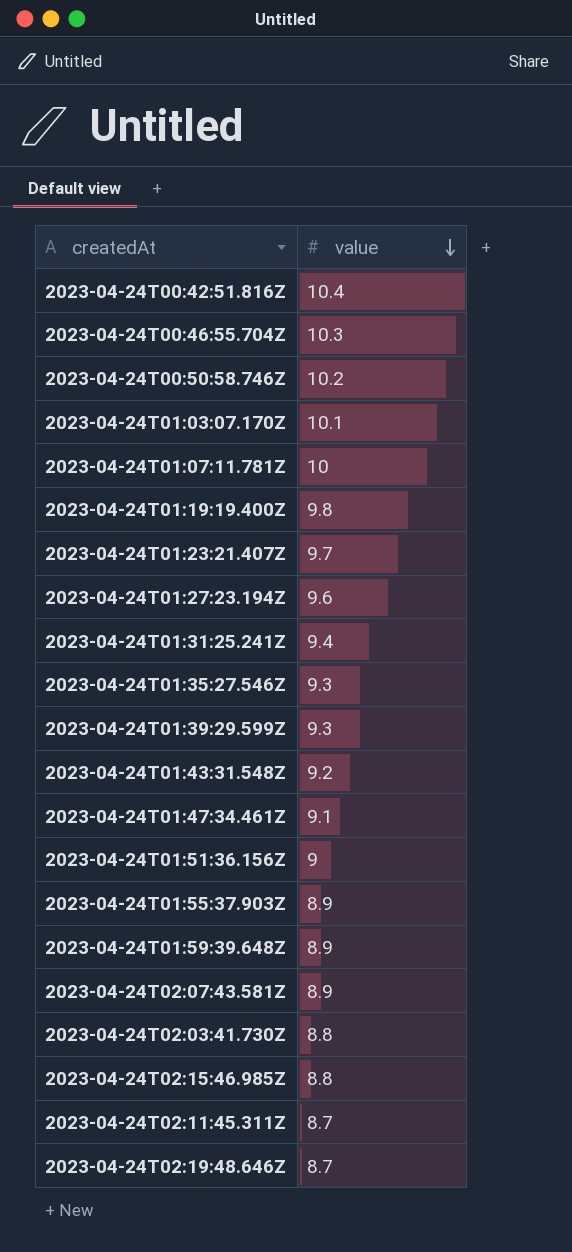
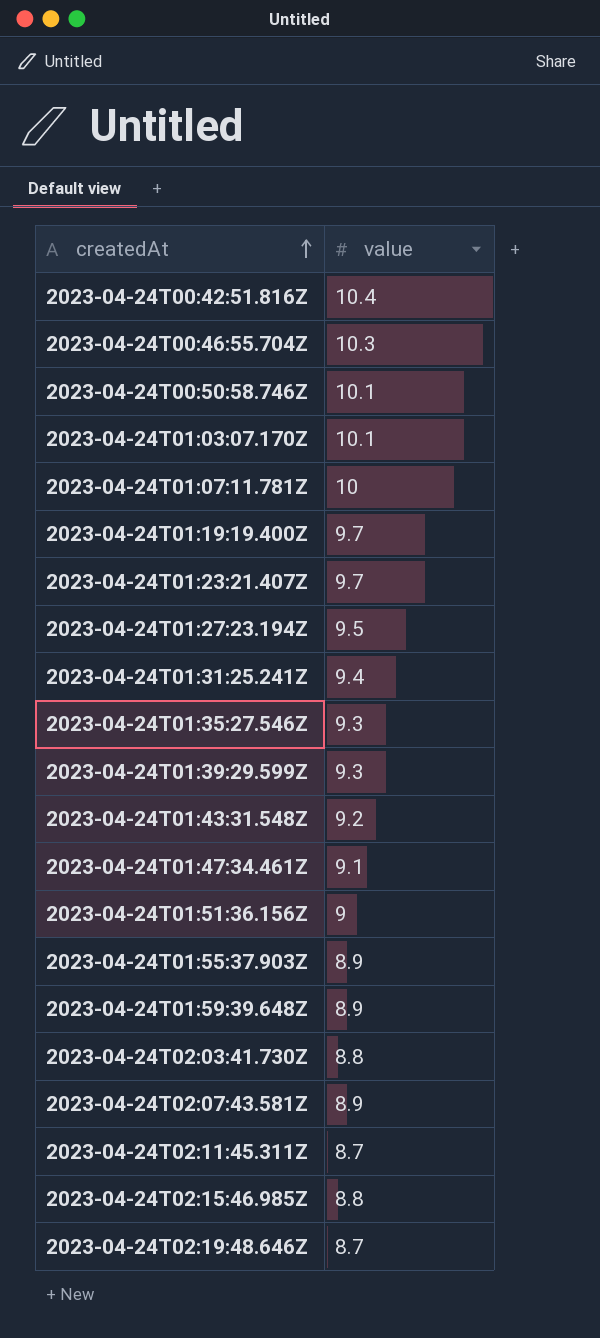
row order: value descending -> createdAt ascending
2023-04-24T00:50:58.746Z | value: 10.2 -> 10.1
2023-04-24T01:19:19.400Z | value: 9.8 -> 9.7
2023-04-24T01:27:23.194Z | value: 9.6 -> 9.5

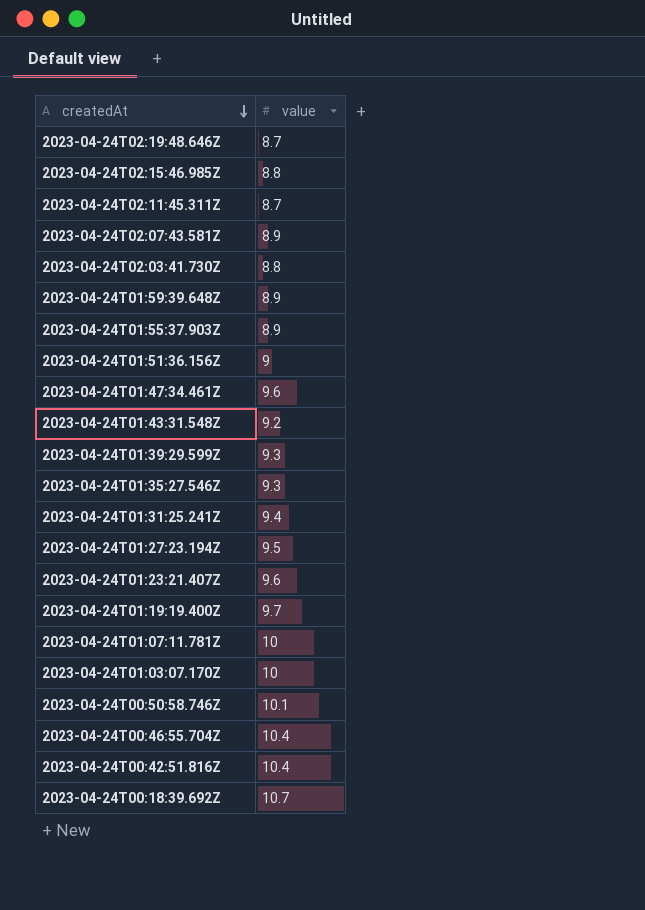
row order: createdAt ascending -> createdAt descending
2023-04-24T01:47:34.461Z | value: 9.1 -> 9.6
2023-04-24T01:23:21.407Z | value: 9.7 -> 9.6
2023-04-24T01:03:07.170Z | value: 10.1 -> 10
2023-04-24T00:46:55.704Z | value: 10.3 -> 10.4
row 2023-04-24T00:18:39.692Z: none -> 10.7

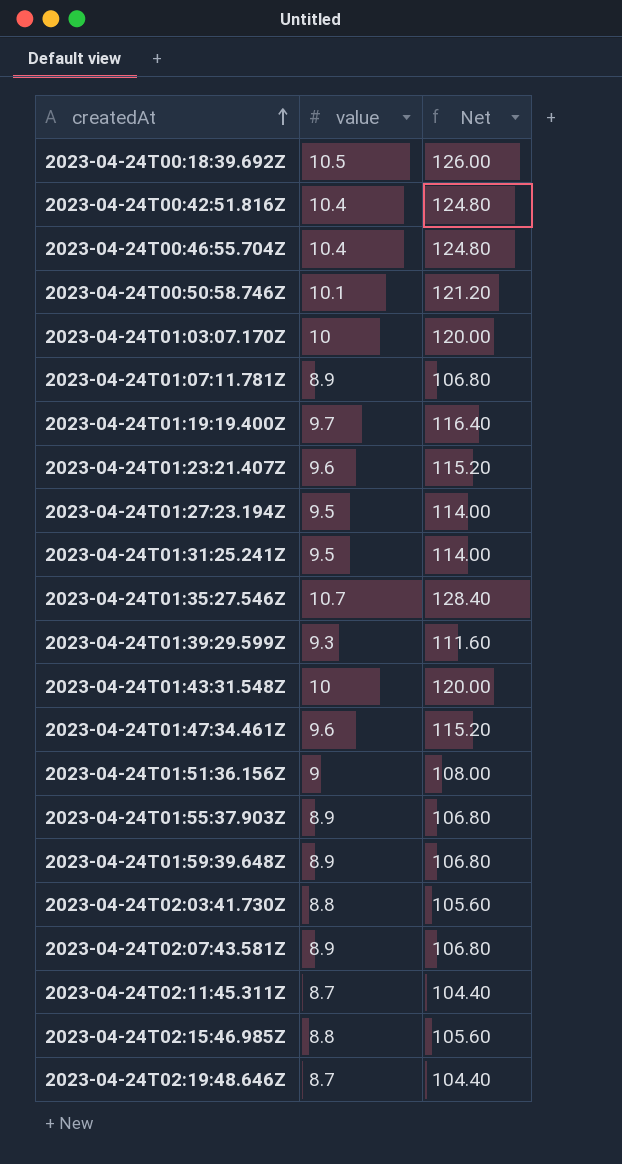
row order: createdAt descending -> createdAt ascending
column Net | formula: none -> [value] * 12
2023-04-24T00:18:39.692Z | value: 10.7 -> 10.5
2023-04-24T01:07:11.781Z | value: 10 -> 8.9
2023-04-24T01:31:25.241Z | value: 9.4 -> 9.5
2023-04-24T01:35:27.546Z | value: 9.3 -> 10.7
2023-04-24T01:43:31.548Z | value: 9.2 -> 10

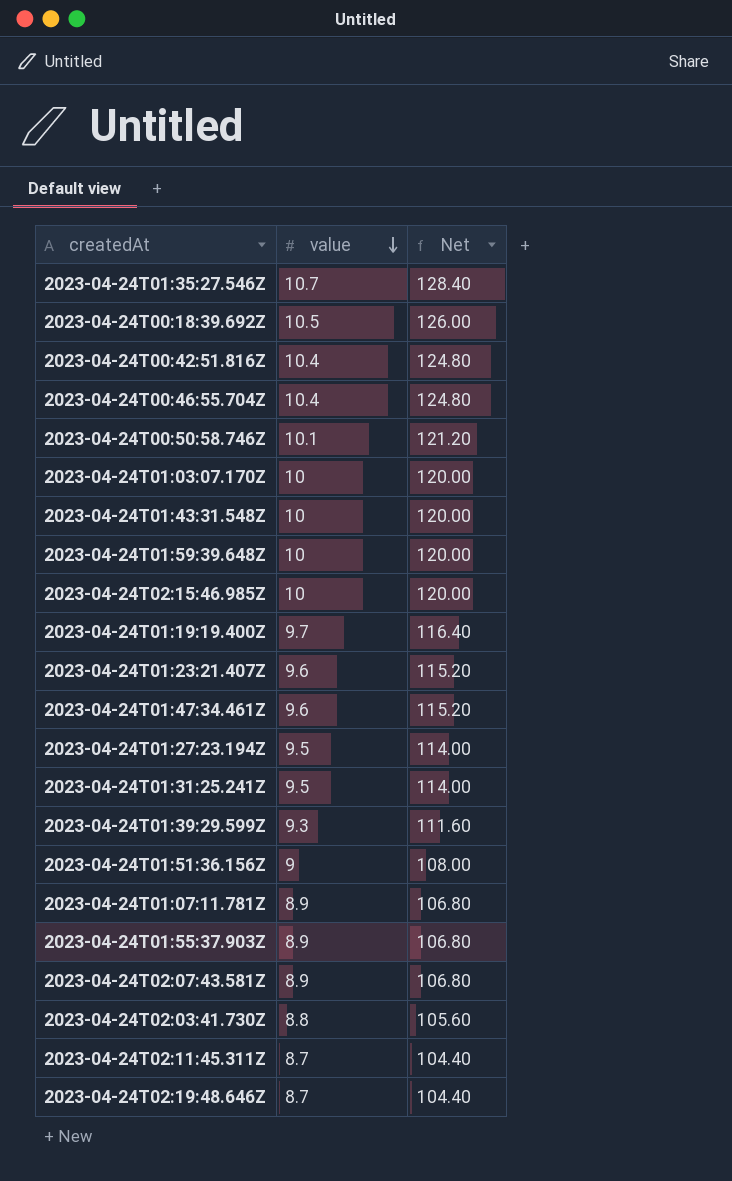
row order: createdAt ascending -> value descending
2023-04-24T01:59:39.648Z | value: 8.9 -> 10
2023-04-24T01:59:39.648Z | Net: 106.80 -> 120.00
2023-04-24T02:15:46.985Z | value: 8.8 -> 10
2023-04-24T02:15:46.985Z | Net: 105.60 -> 120.00

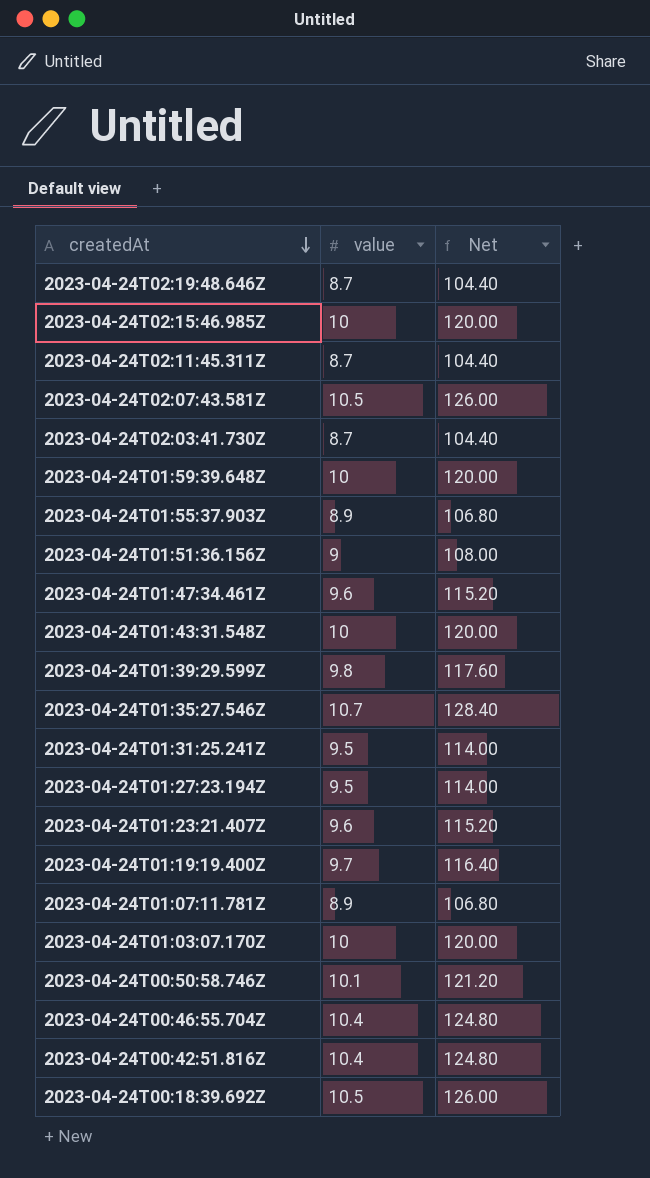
row order: value descending -> createdAt descending
2023-04-24T02:07:43.581Z | value: 8.9 -> 10.5
2023-04-24T02:07:43.581Z | Net: 106.80 -> 126.00
2023-04-24T02:03:41.730Z | value: 8.8 -> 8.7
2023-04-24T02:03:41.730Z | Net: 105.60 -> 104.40
2023-04-24T01:39:29.599Z | value: 9.3 -> 9.8
2023-04-24T01:39:29.599Z | Net: 111.60 -> 117.60

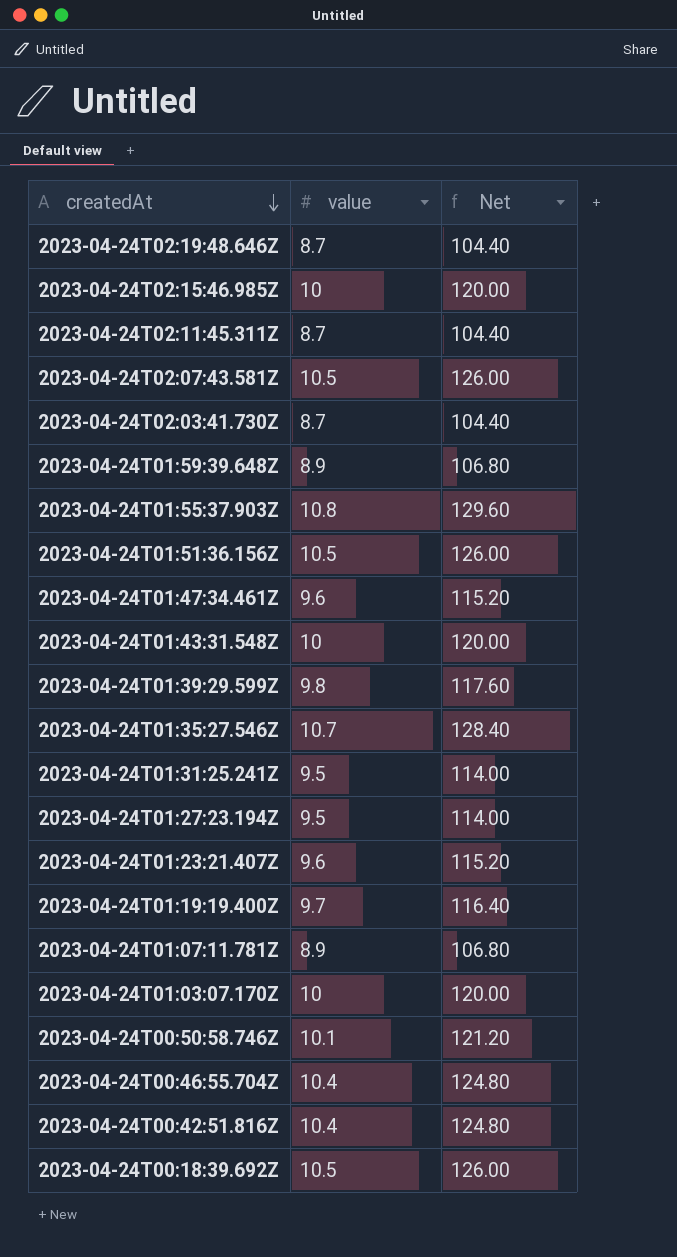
2023-04-24T01:59:39.648Z | value: 10 -> 8.9
2023-04-24T01:59:39.648Z | Net: 120.00 -> 106.80
2023-04-24T01:55:37.903Z | value: 8.9 -> 10.8
2023-04-24T01:55:37.903Z | Net: 106.80 -> 129.60
2023-04-24T01:51:36.156Z | value: 9 -> 10.5
2023-04-24T01:51:36.156Z | Net: 108.00 -> 126.00

